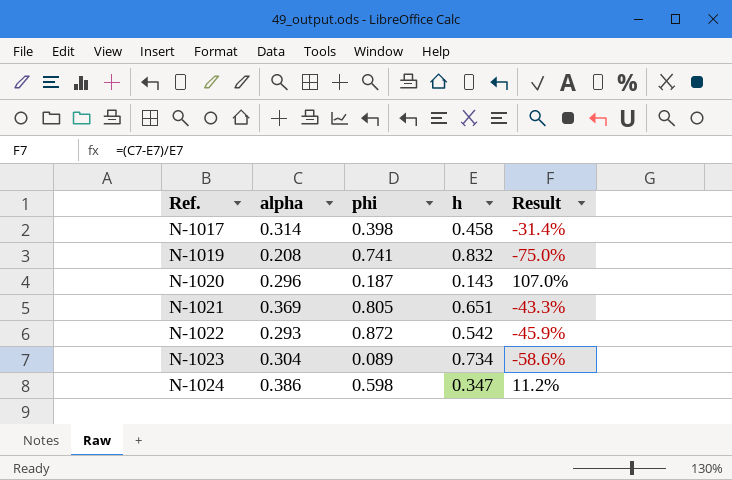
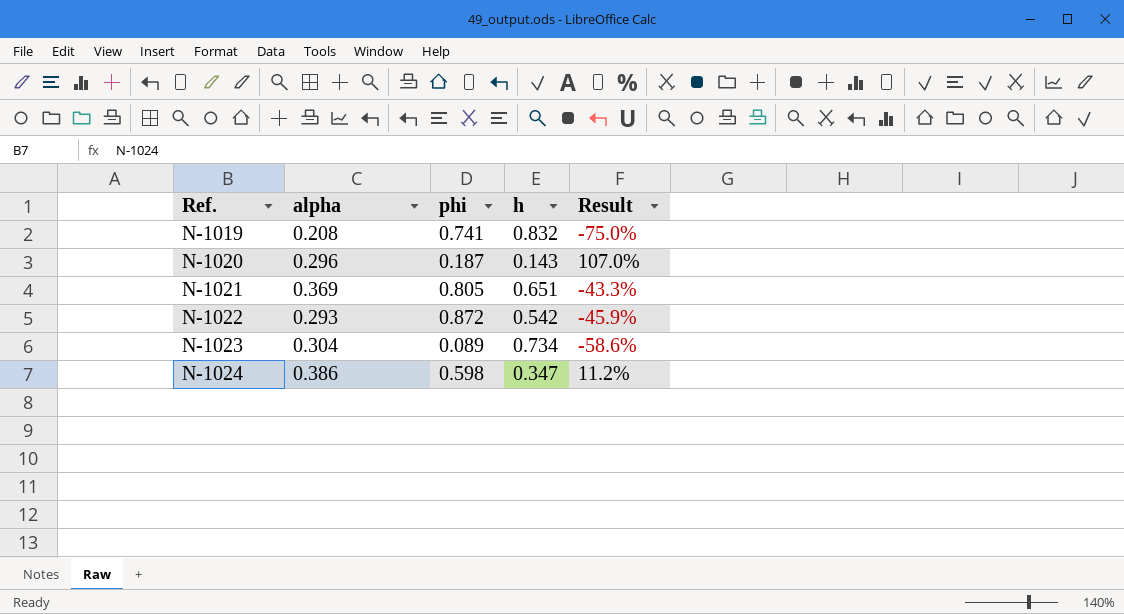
row N-1017: 0.314 | 0.398 | 0.458 | -31.4% -> none

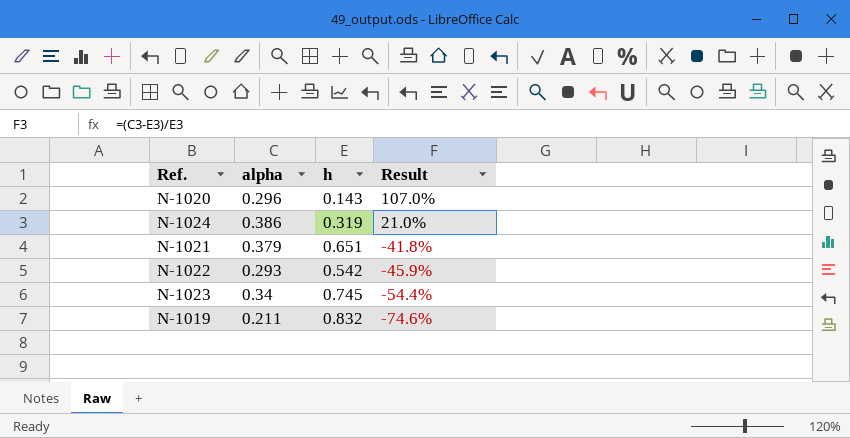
row order: Ref. ascending -> Result descending
column phi | position: 3 -> none
N-1024 | h: 0.347 -> 0.319
N-1024 | Result: 11.2% -> 21.0%
N-1021 | alpha: 0.369 -> 0.379
N-1021 | Result: -43.3% -> -41.8%
N-1023 | alpha: 0.304 -> 0.34
N-1023 | h: 0.734 -> 0.745
N-1023 | Result: -58.6% -> -54.4%
N-1019 | alpha: 0.208 -> 0.211
N-1019 | Result: -75.0% -> -74.6%

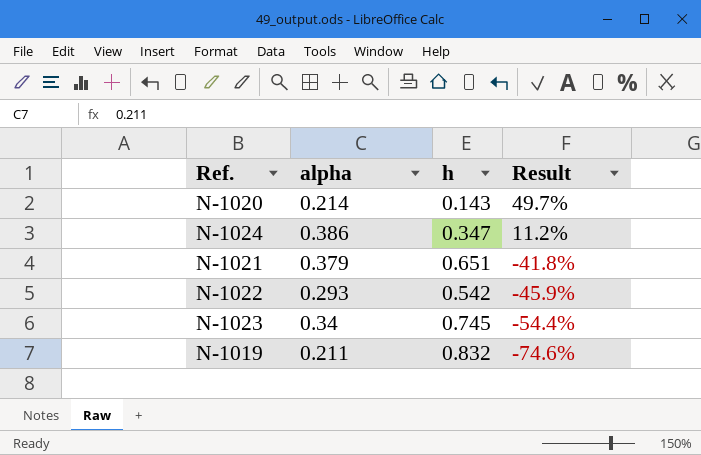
N-1020 | alpha: 0.296 -> 0.214
N-1020 | Result: 107.0% -> 49.7%
N-1024 | h: 0.319 -> 0.347
N-1024 | Result: 21.0% -> 11.2%

